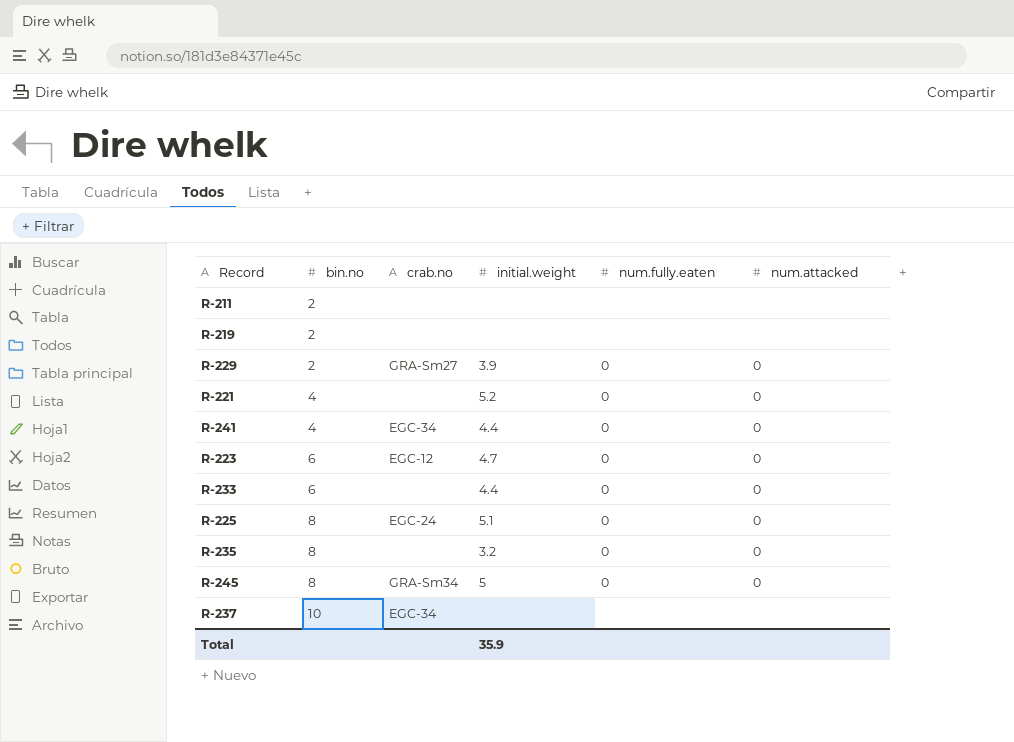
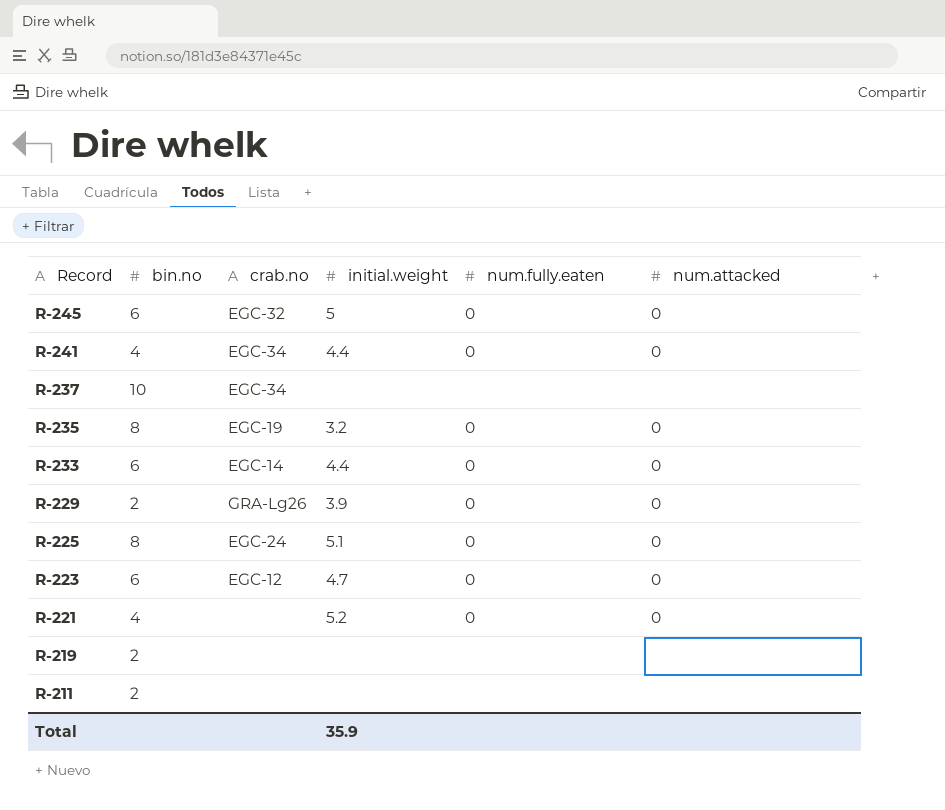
row order: bin.no ascending -> Record descending
R-245 | bin.no: 8 -> 6
R-245 | crab.no: GRA-Sm34 -> EGC-32
R-235 | crab.no: none -> EGC-19
R-233 | crab.no: none -> EGC-14
R-229 | crab.no: GRA-Sm27 -> GRA-Lg26

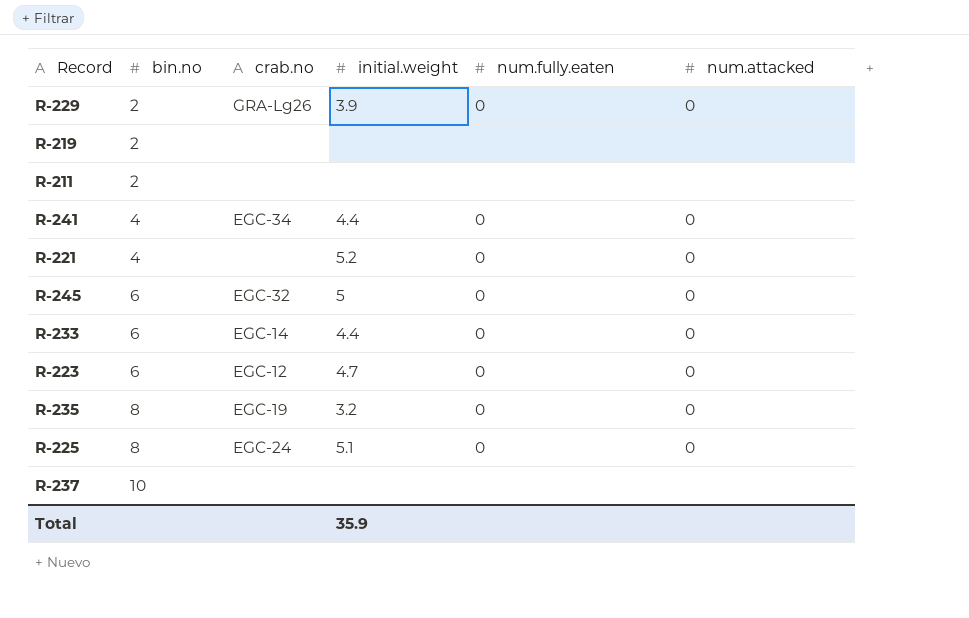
row order: Record descending -> bin.no ascending
R-237 | crab.no: EGC-34 -> none

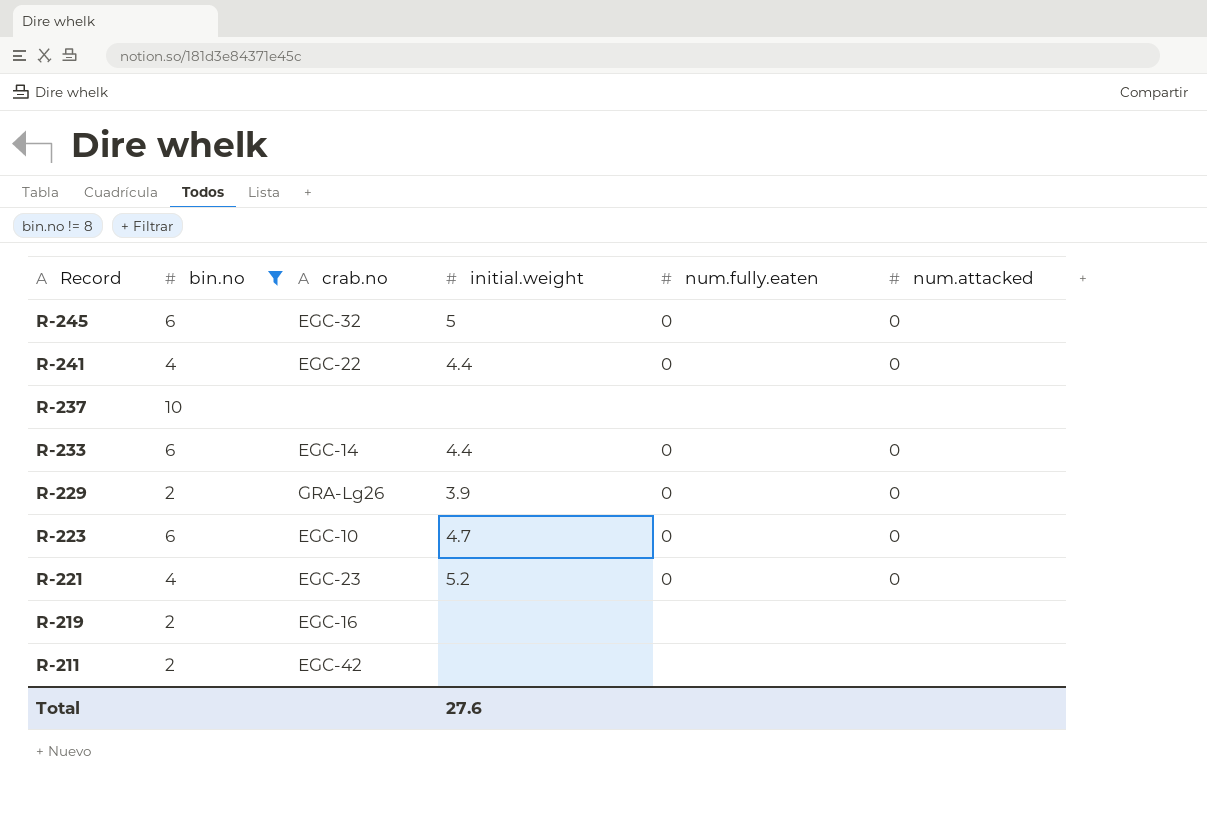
filter: none -> bin.no != 8
row order: bin.no ascending -> Record descending
R-241 | crab.no: EGC-34 -> EGC-22
R-223 | crab.no: EGC-12 -> EGC-10
R-221 | crab.no: none -> EGC-23
R-219 | crab.no: none -> EGC-16
R-211 | crab.no: none -> EGC-42
Total | initial.weight: 35.9 -> 27.6

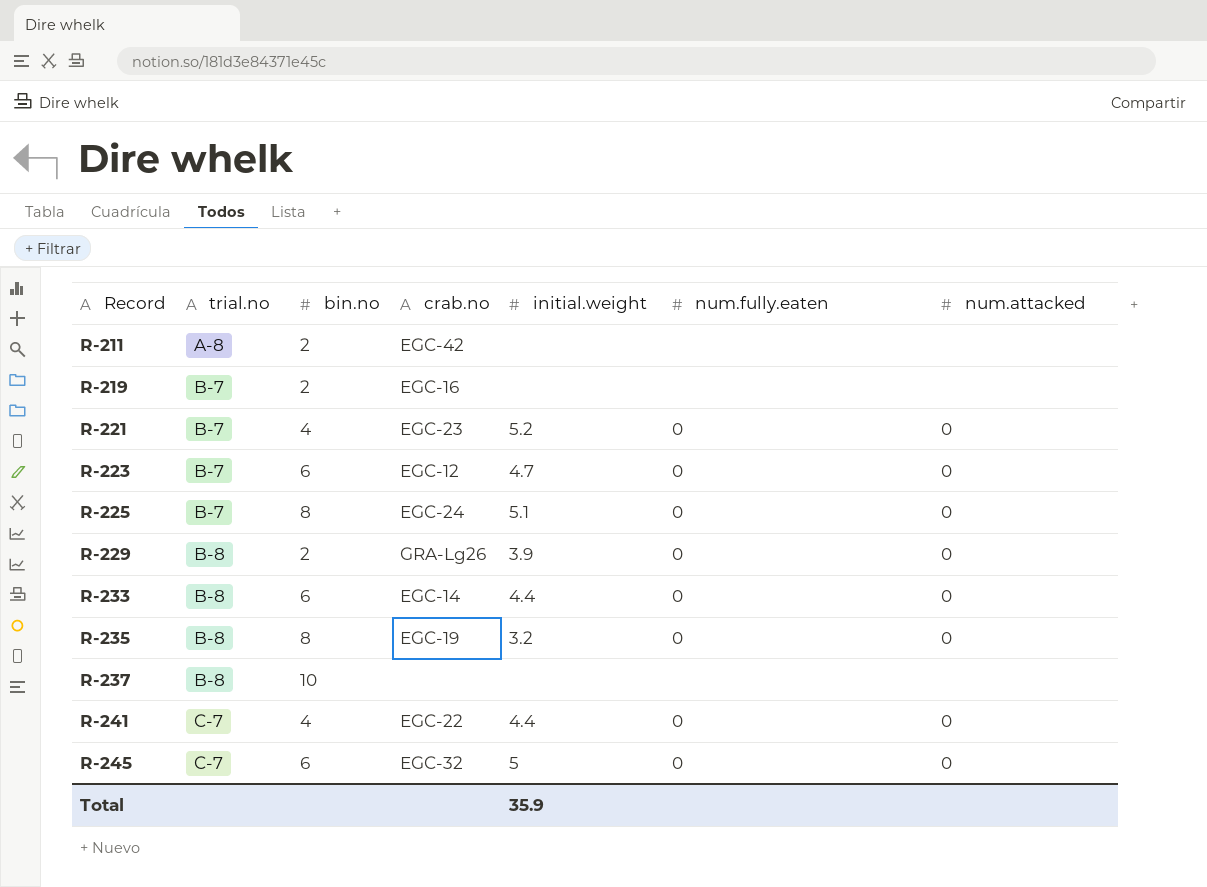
filter: bin.no != 8 -> none
row order: Record descending -> Record ascending
column trial.no | position: none -> 2
R-223 | crab.no: EGC-10 -> EGC-12
Total | initial.weight: 27.6 -> 35.9

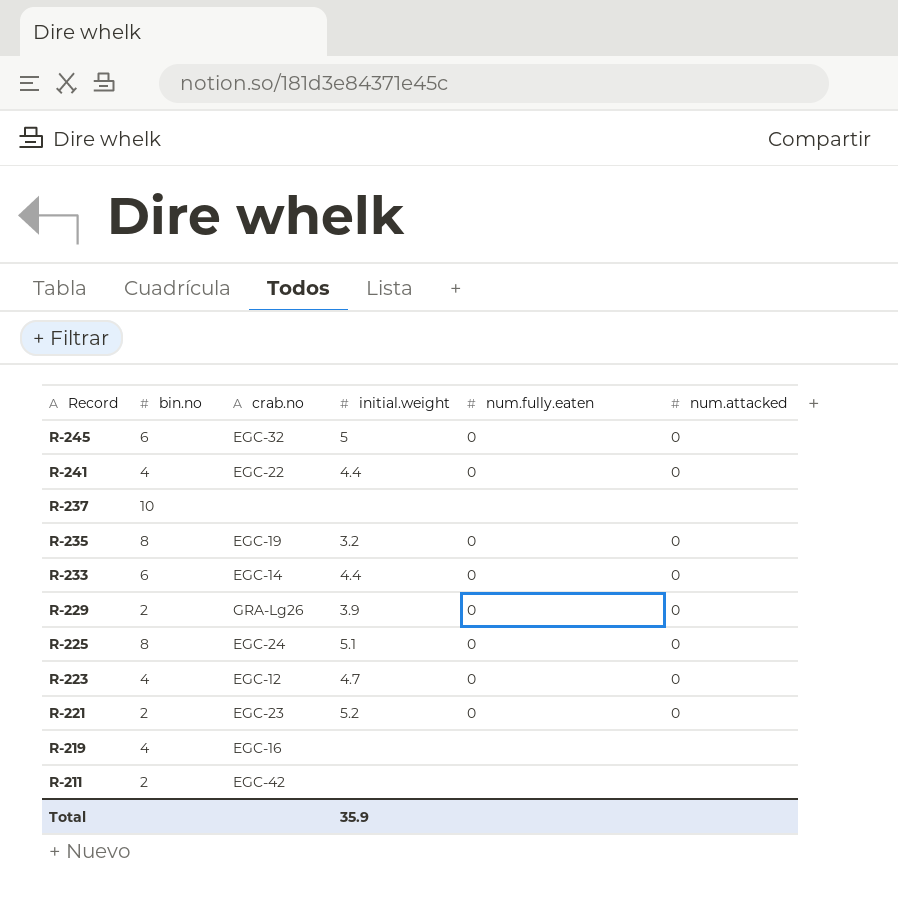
row order: Record ascending -> Record descending
column trial.no | position: 2 -> none
R-223 | bin.no: 6 -> 4
R-221 | bin.no: 4 -> 2
R-219 | bin.no: 2 -> 4

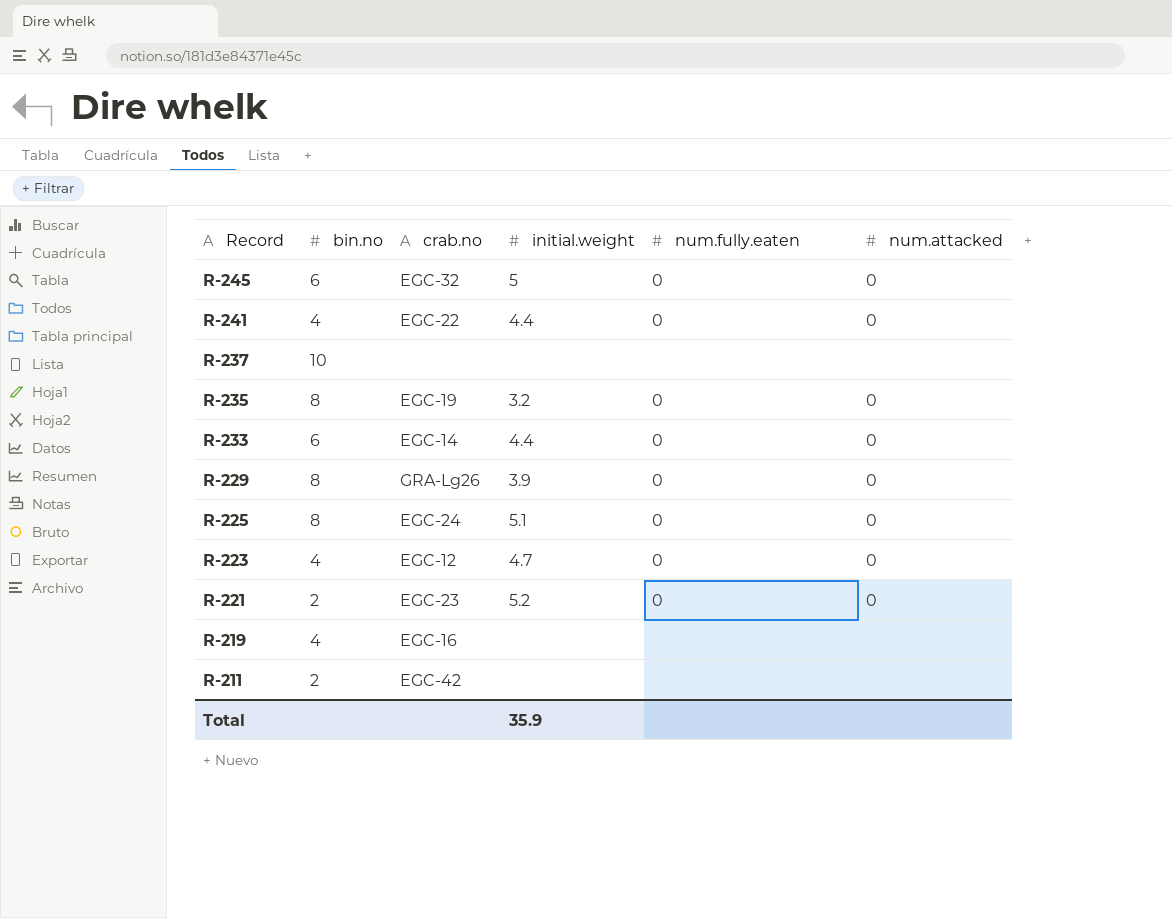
R-229 | bin.no: 2 -> 8

